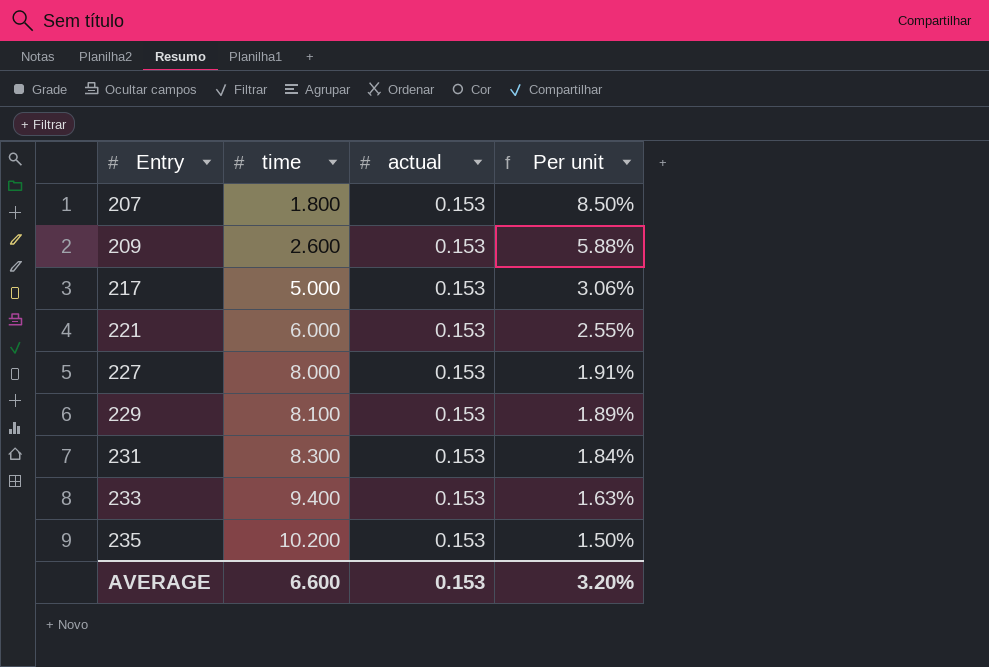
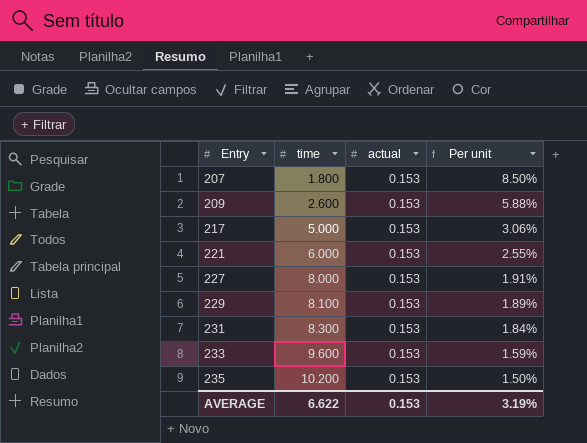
233 | time: 9.400 -> 9.600
233 | Per unit: 1.63% -> 1.59%
AVERAGE | time: 6.600 -> 6.622
AVERAGE | Per unit: 3.20% -> 3.19%

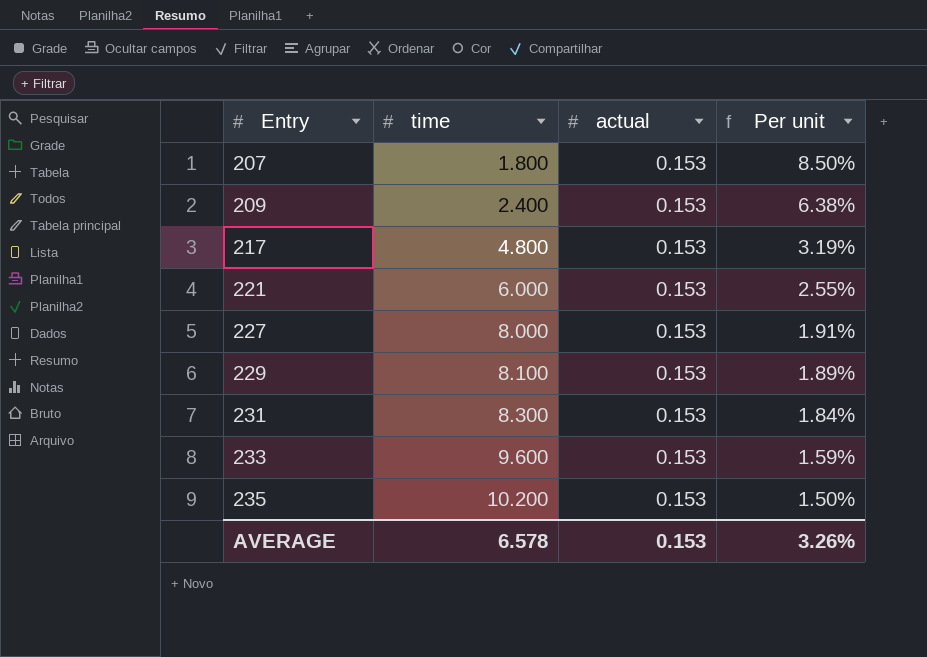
209 | time: 2.600 -> 2.400
209 | Per unit: 5.88% -> 6.38%
217 | time: 5.000 -> 4.800
217 | Per unit: 3.06% -> 3.19%
AVERAGE | time: 6.622 -> 6.578
AVERAGE | Per unit: 3.19% -> 3.26%

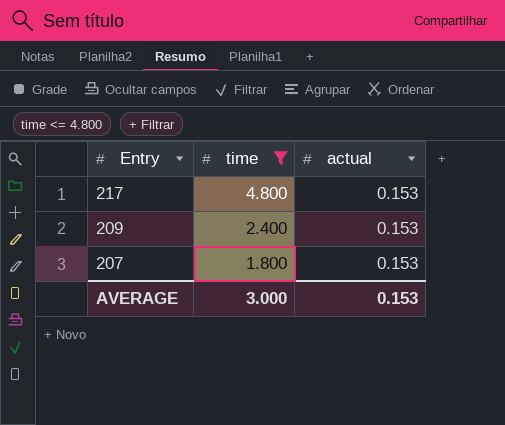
filter: none -> time <= 4.800
row order: Entry ascending -> Entry descending
column Per unit | formula: [actual] / [time] -> none
AVERAGE | time: 6.578 -> 3.000

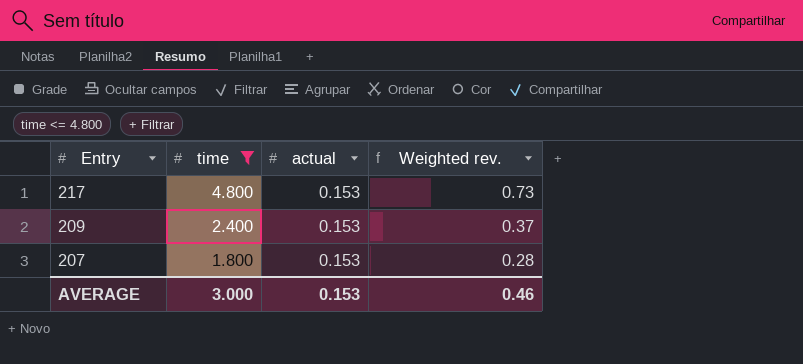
column Weighted rev. | formula: none -> [time] * [actual]

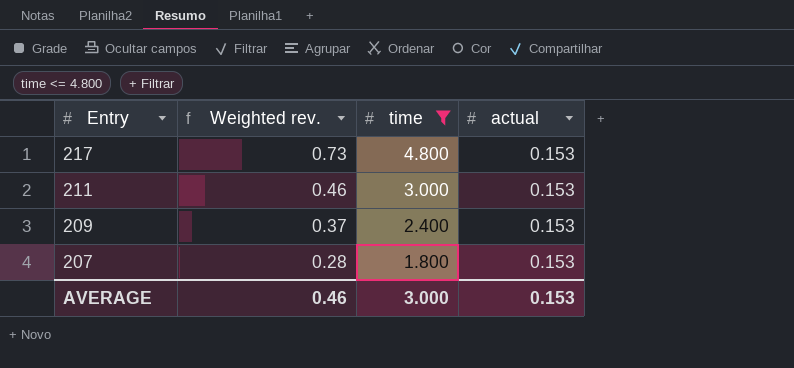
column Weighted rev. | position: 4 -> 2
row 211: none -> 0.46 | 3.000 | 0.153

